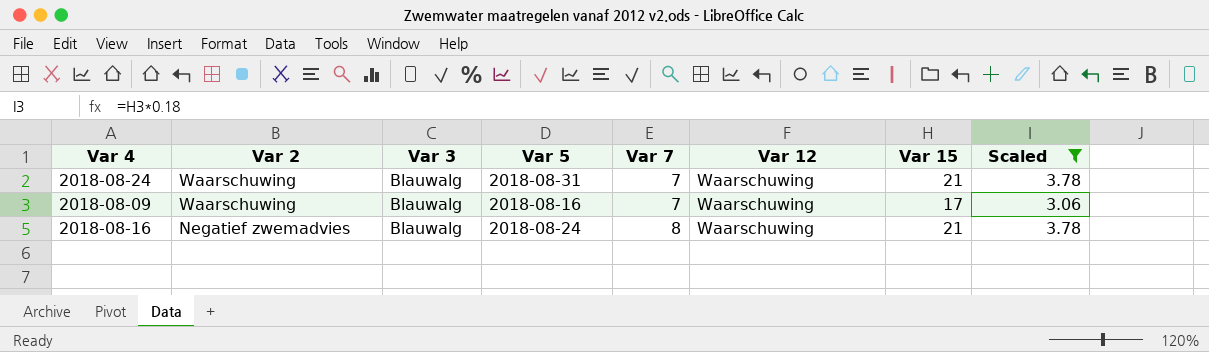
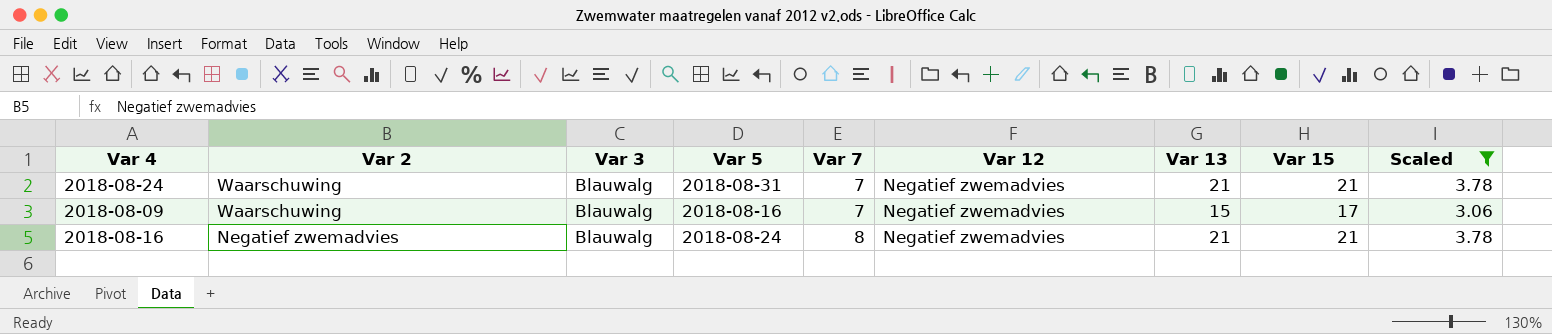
column Var 13 | position: none -> 7
2018-08-24 | Var 12: Waarschuwing -> Negatief zwemadvies
2018-08-09 | Var 12: Waarschuwing -> Negatief zwemadvies
2018-08-16 | Var 12: Waarschuwing -> Negatief zwemadvies

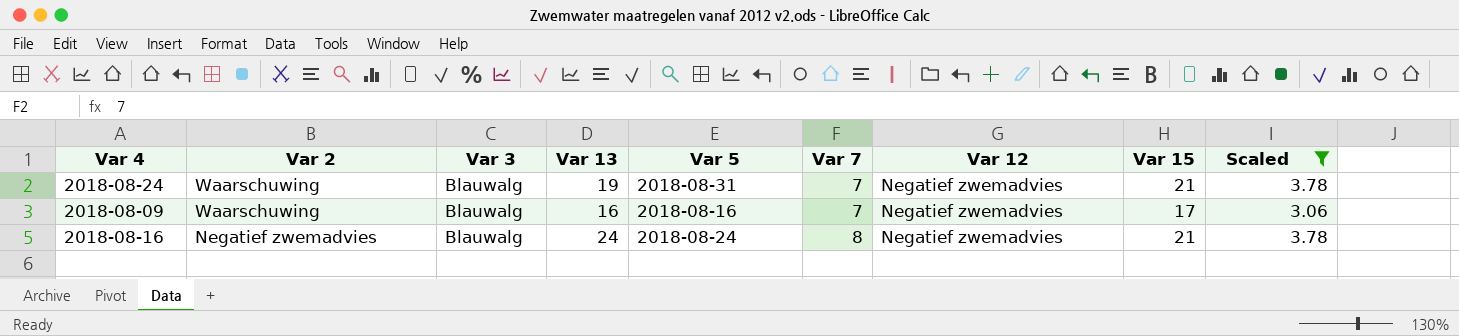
column Var 13 | position: 7 -> 4
2018-08-24 | Var 13: 21 -> 19
2018-08-09 | Var 13: 15 -> 16
2018-08-16 | Var 13: 21 -> 24

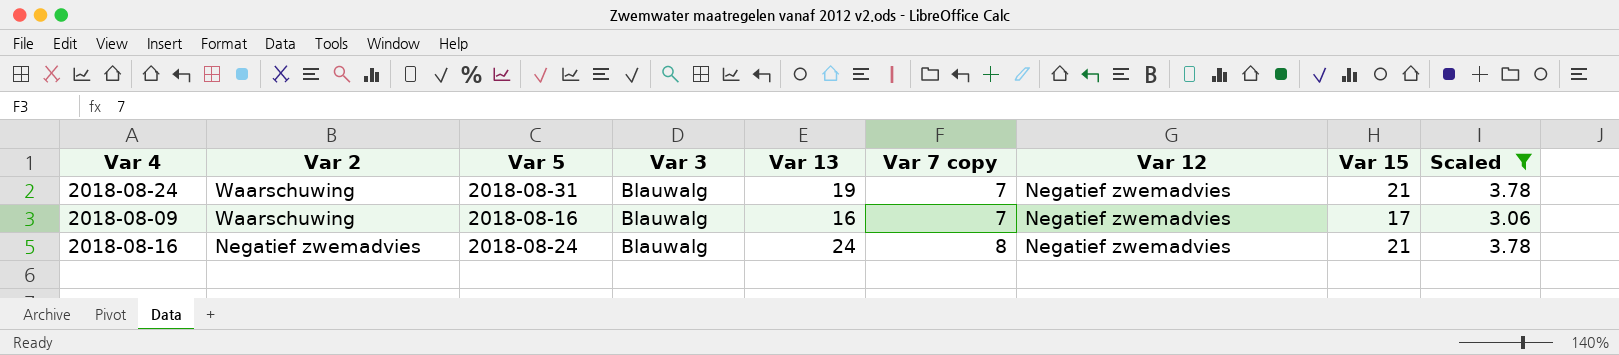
column Var 5 | position: 5 -> 3
column name: Var 7 -> Var 7 copy

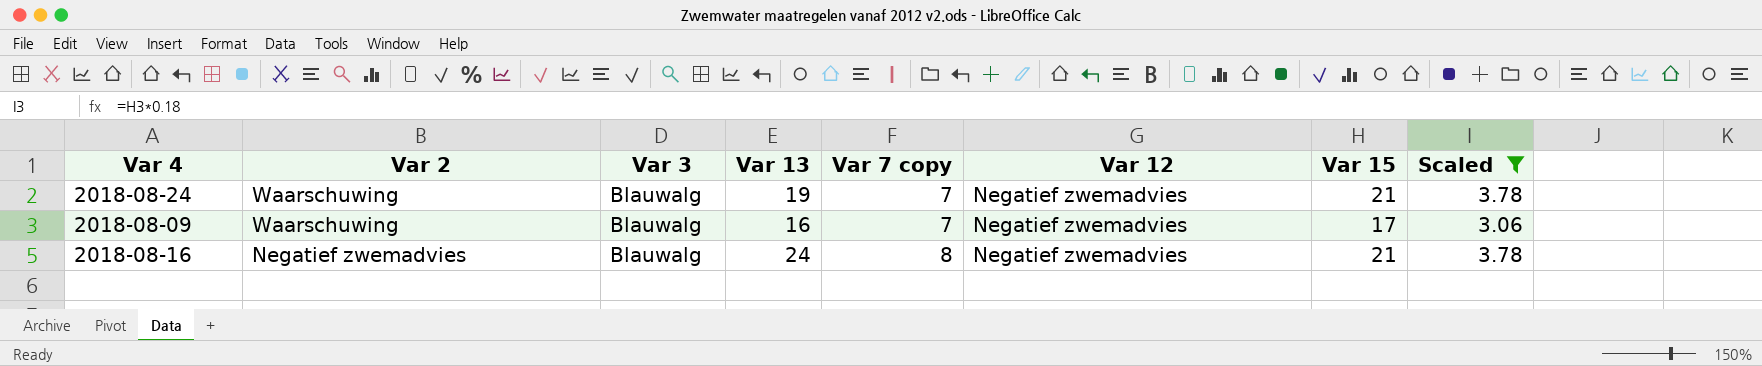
column Var 5 | position: 3 -> none

